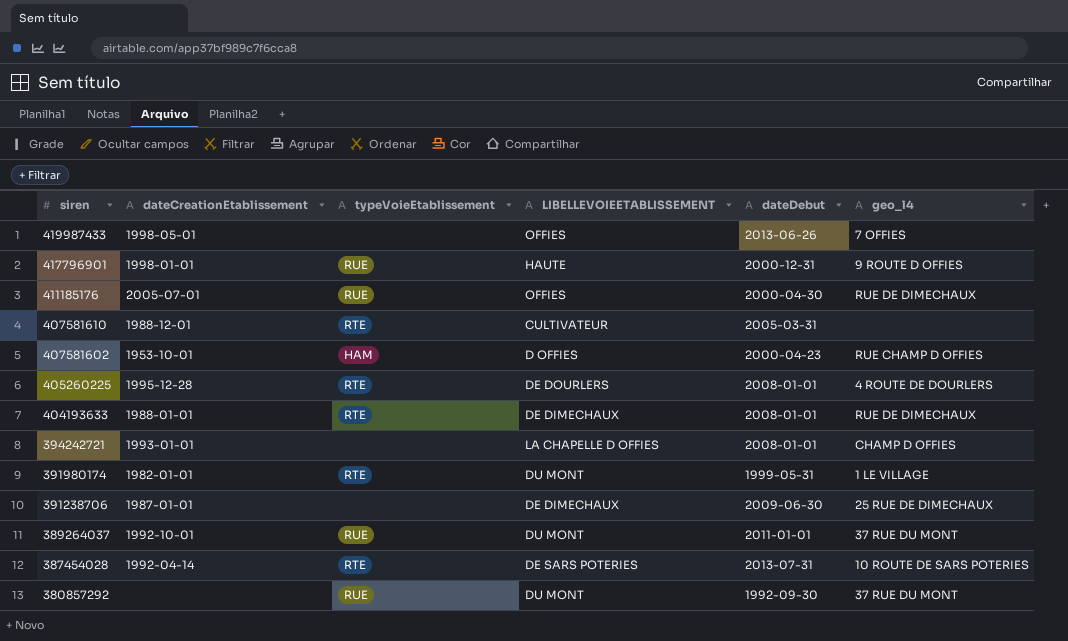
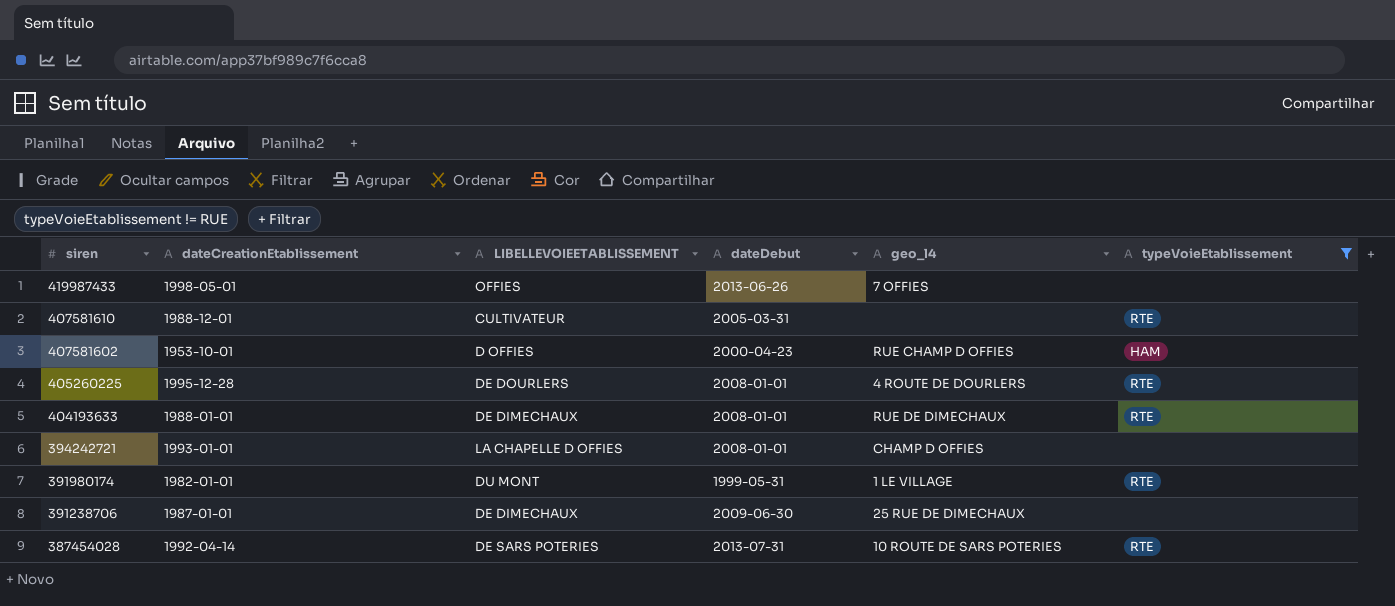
filter: none -> typeVoieEtablissement != RUE
column typeVoieEtablissement | position: 3 -> 6

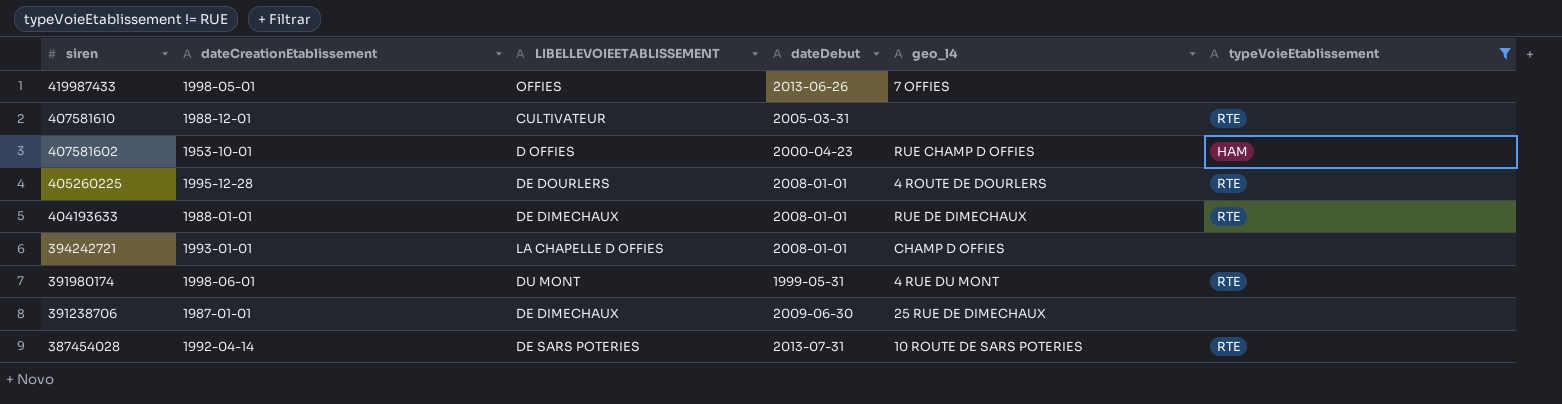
391980174 | dateCreationEtablissement: 1982-01-01 -> 1998-06-01
391980174 | geo_l4: 1 LE VILLAGE -> 4 RUE DU MONT

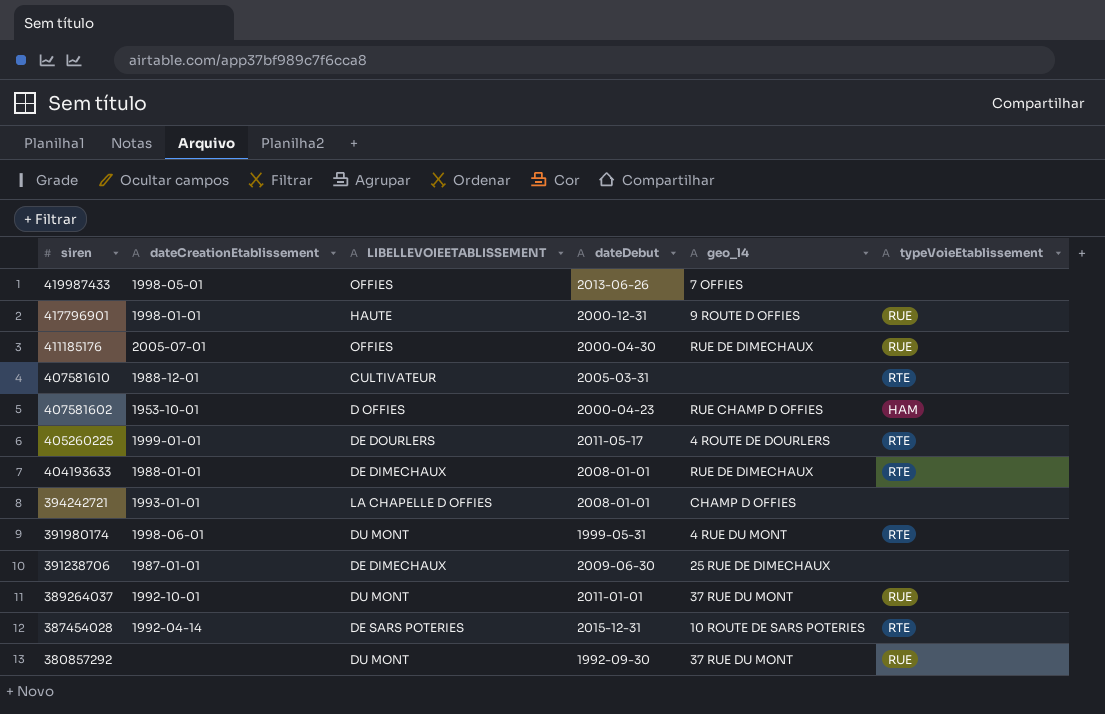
filter: typeVoieEtablissement != RUE -> none
405260225 | dateCreationEtablissement: 1995-12-28 -> 1999-01-01
405260225 | dateDebut: 2008-01-01 -> 2011-05-17
387454028 | dateDebut: 2013-07-31 -> 2015-12-31

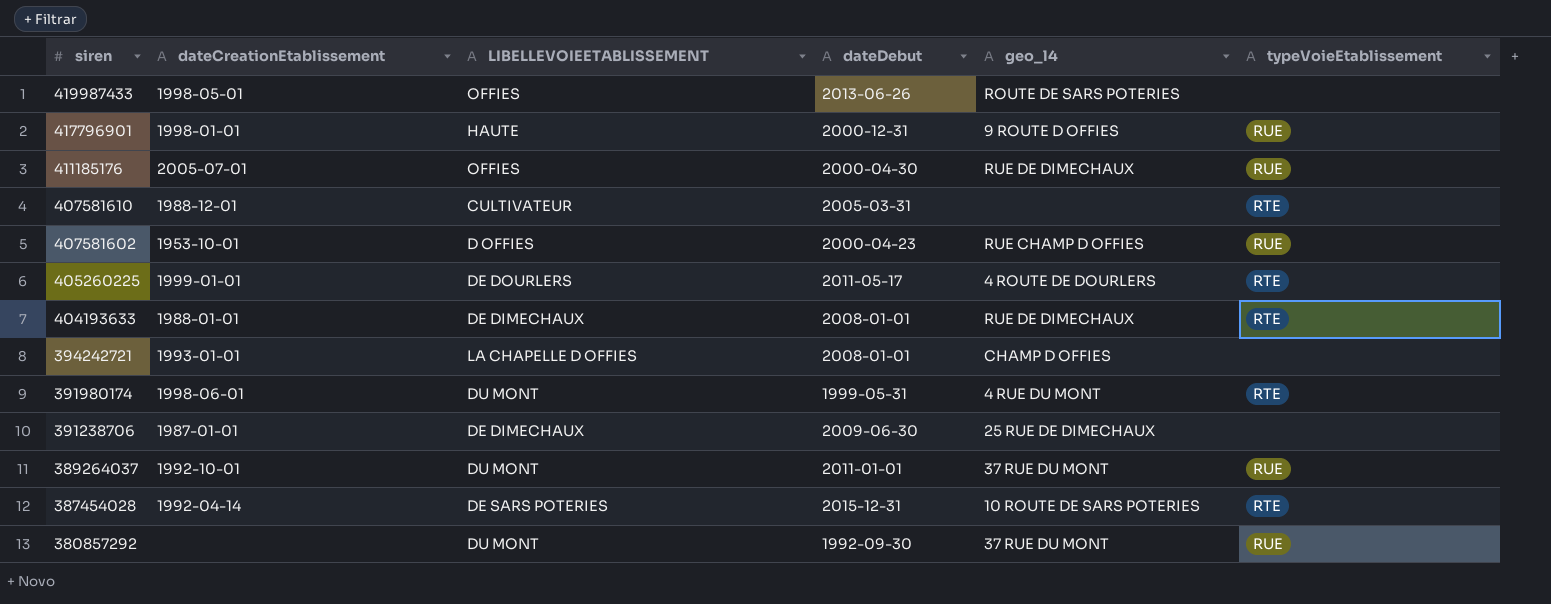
419987433 | geo_l4: 7 OFFIES -> ROUTE DE SARS POTERIES
407581602 | typeVoieEtablissement: HAM -> RUE

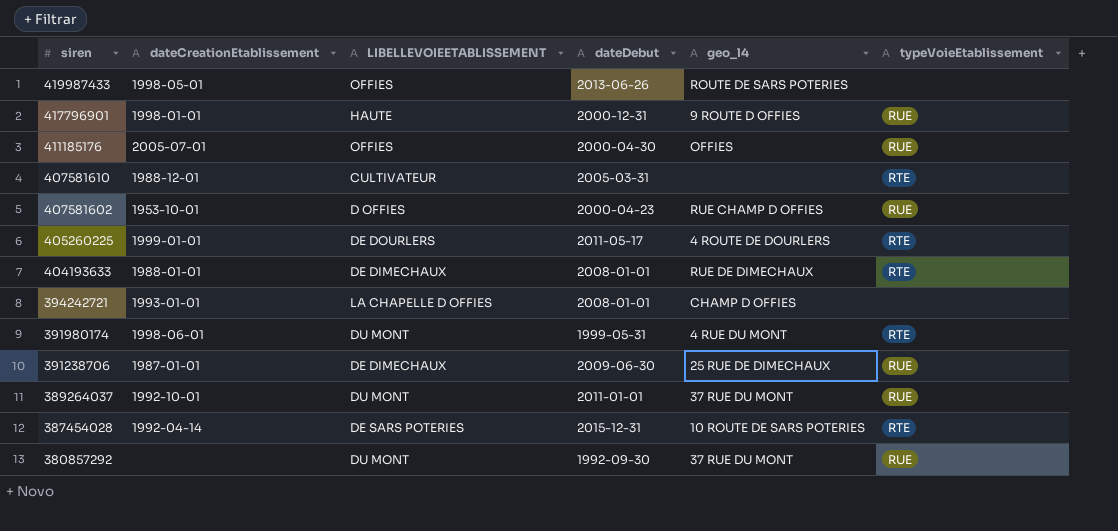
411185176 | geo_l4: RUE DE DIMECHAUX -> OFFIES
391238706 | typeVoieEtablissement: none -> RUE

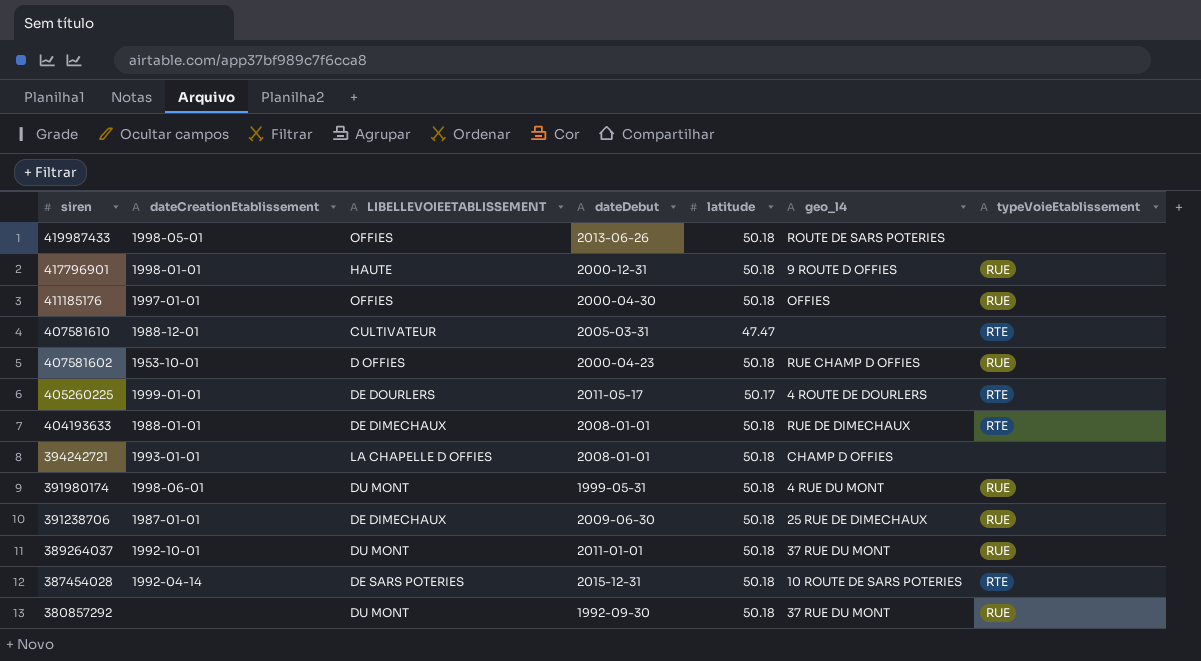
column latitude | position: none -> 5
411185176 | dateCreationEtablissement: 2005-07-01 -> 1997-01-01
391980174 | typeVoieEtablissement: RTE -> RUE

